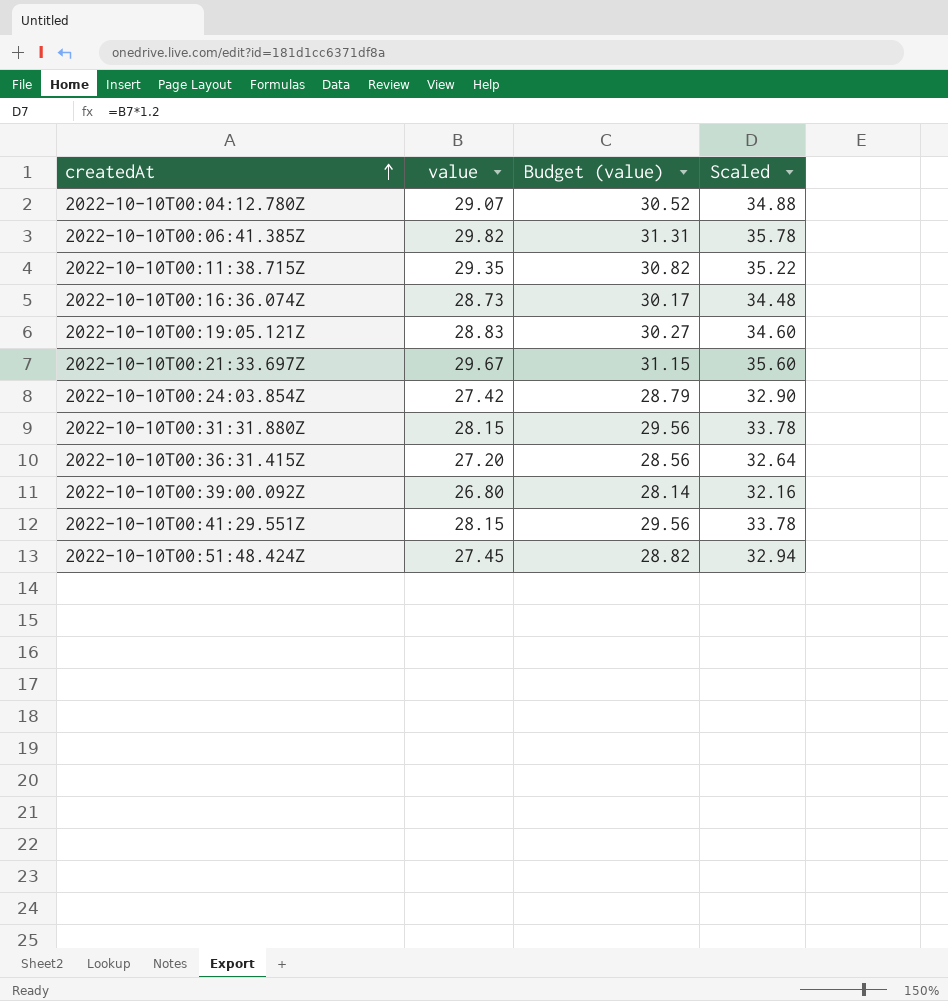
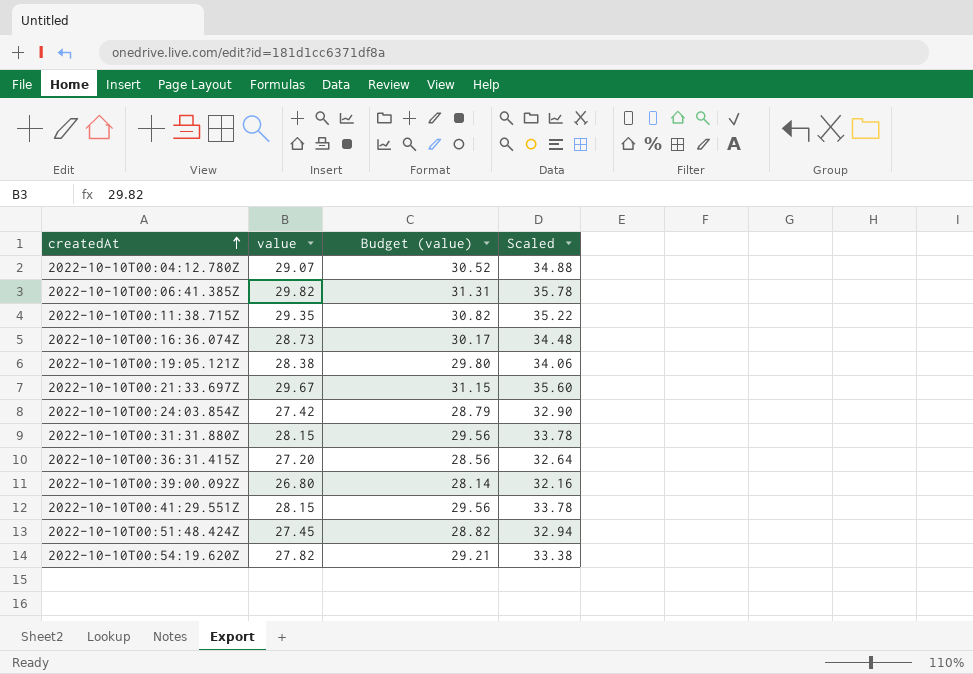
2022-10-10T00:19:05.121Z | value: 28.83 -> 28.38
2022-10-10T00:19:05.121Z | Budget (value): 30.27 -> 29.80
2022-10-10T00:19:05.121Z | Scaled: 34.60 -> 34.06
row 2022-10-10T00:54:19.620Z: none -> 27.82 | 29.21 | 33.38

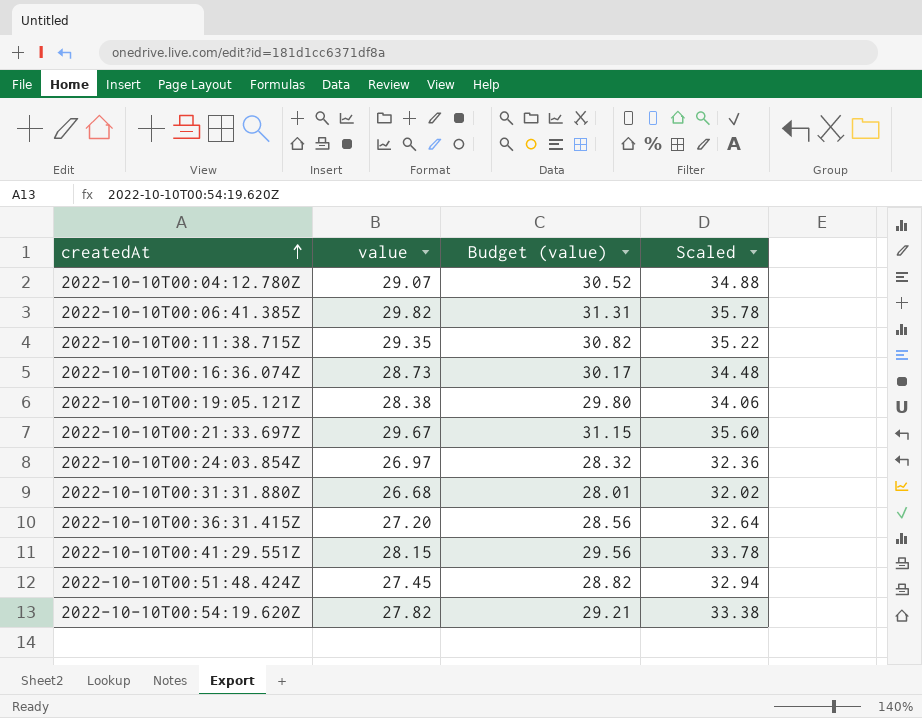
row 2022-10-10T00:39:00.092Z: 26.80 | 28.14 | 32.16 -> none
2022-10-10T00:24:03.854Z | value: 27.42 -> 26.97
2022-10-10T00:24:03.854Z | Budget (value): 28.79 -> 28.32
2022-10-10T00:24:03.854Z | Scaled: 32.90 -> 32.36
2022-10-10T00:31:31.880Z | value: 28.15 -> 26.68
2022-10-10T00:31:31.880Z | Budget (value): 29.56 -> 28.01
2022-10-10T00:31:31.880Z | Scaled: 33.78 -> 32.02

